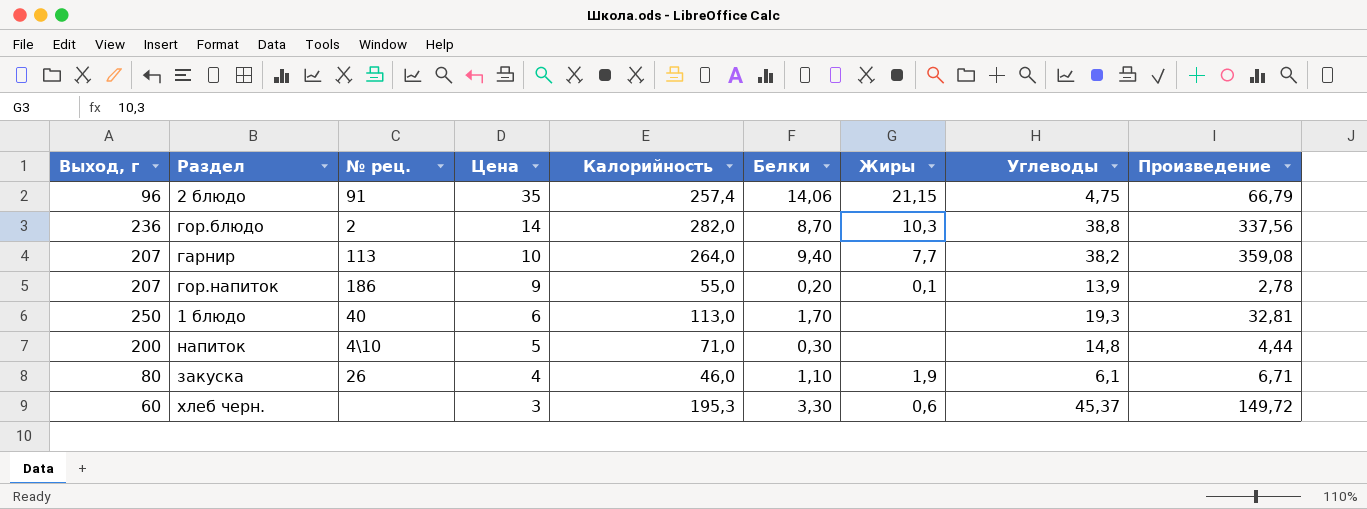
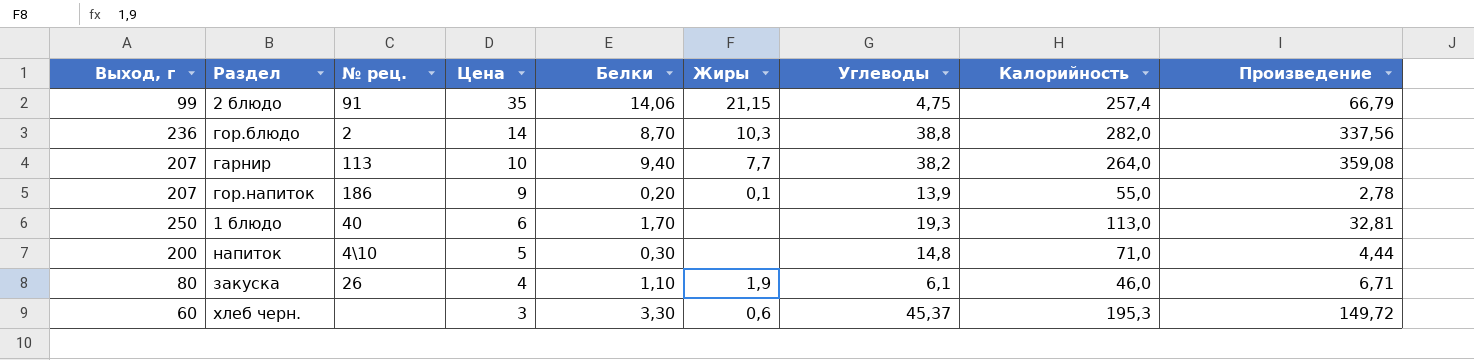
column Калорийность | position: 5 -> 8
2 блюдо | Выход, г: 96 -> 99

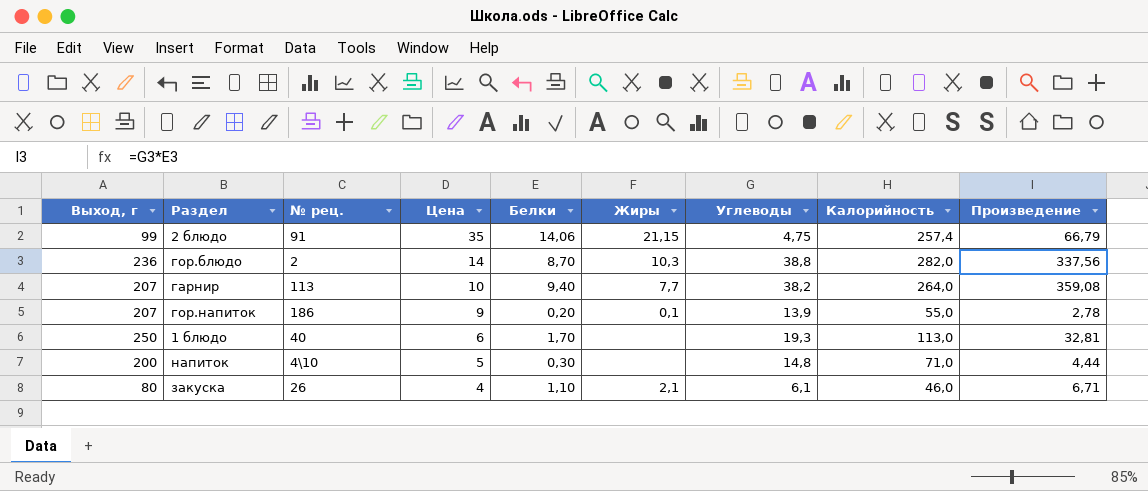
row хлеб черн.: 60 | none | 3 | 3,30 | 0,6 | 45,37 | 195,3 | 149,72 -> none
закуска | Жиры: 1,9 -> 2,1

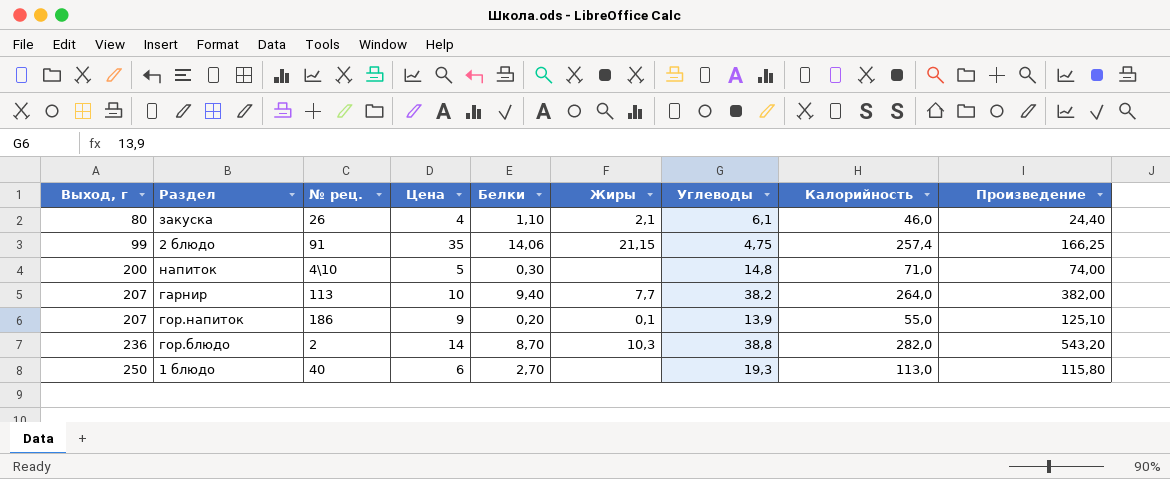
row order: Цена descending -> Выход, г ascending
column Произведение | formula: [Белки] * [Углеводы] -> [Цена] * [Углеводы]
1 блюдо | Белки: 1,70 -> 2,70

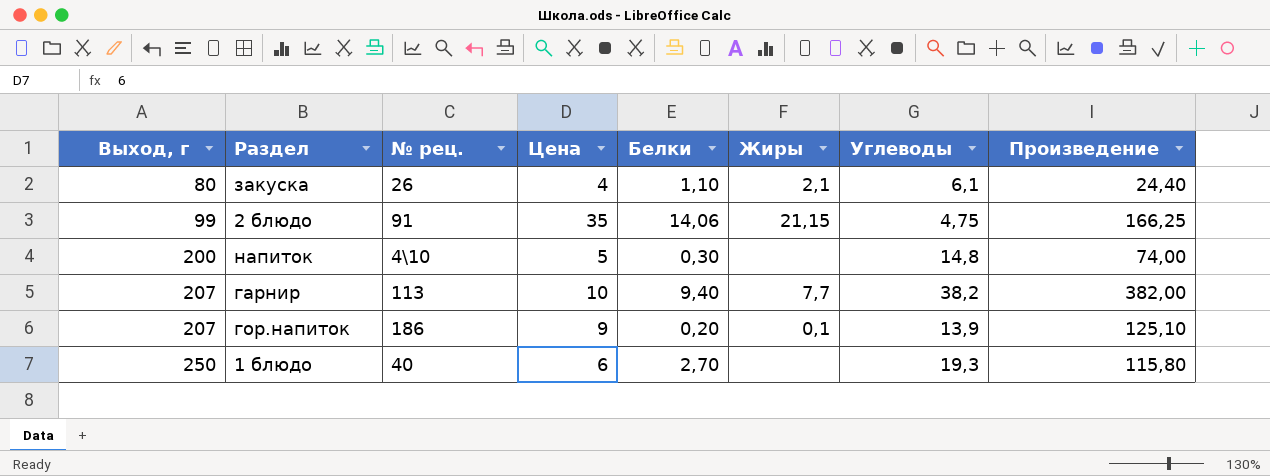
column Калорийность | position: 8 -> none
row гор.блюдо: 236 | 2 | 14 | 8,70 | 10,3 | 38,8 | 282,0 | 543,20 -> none

